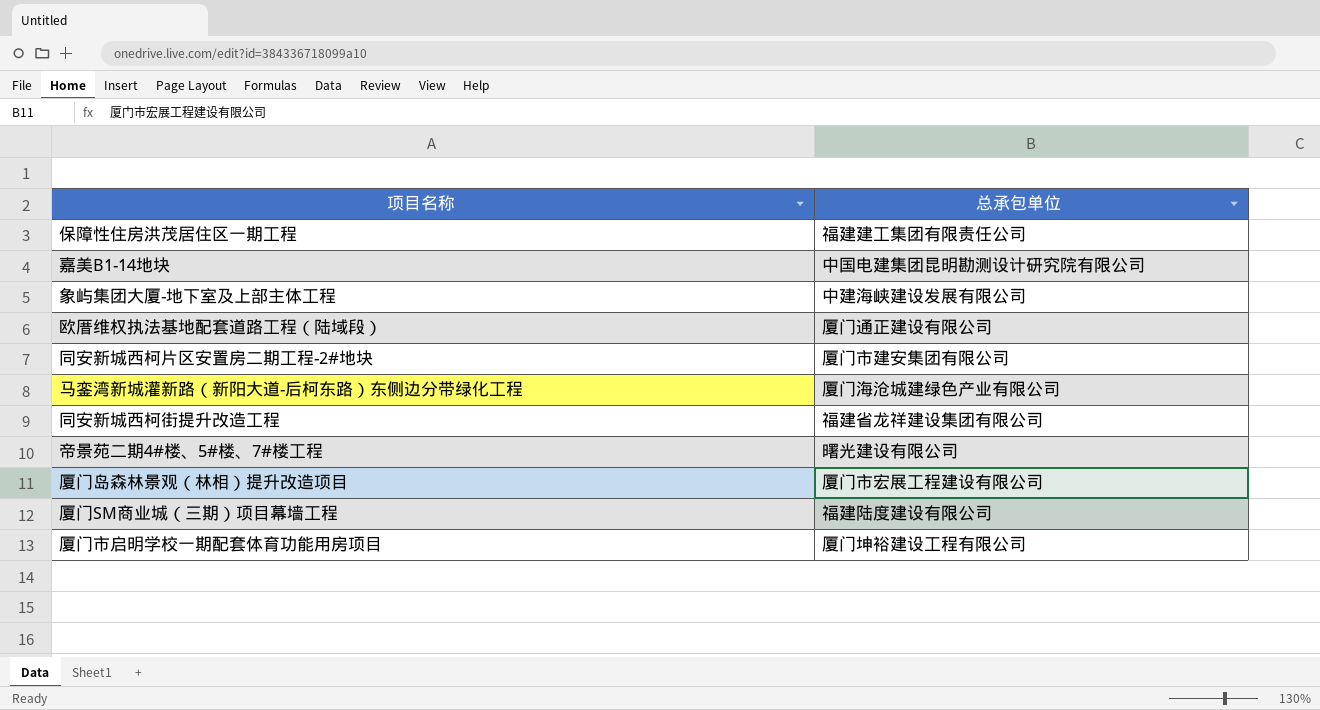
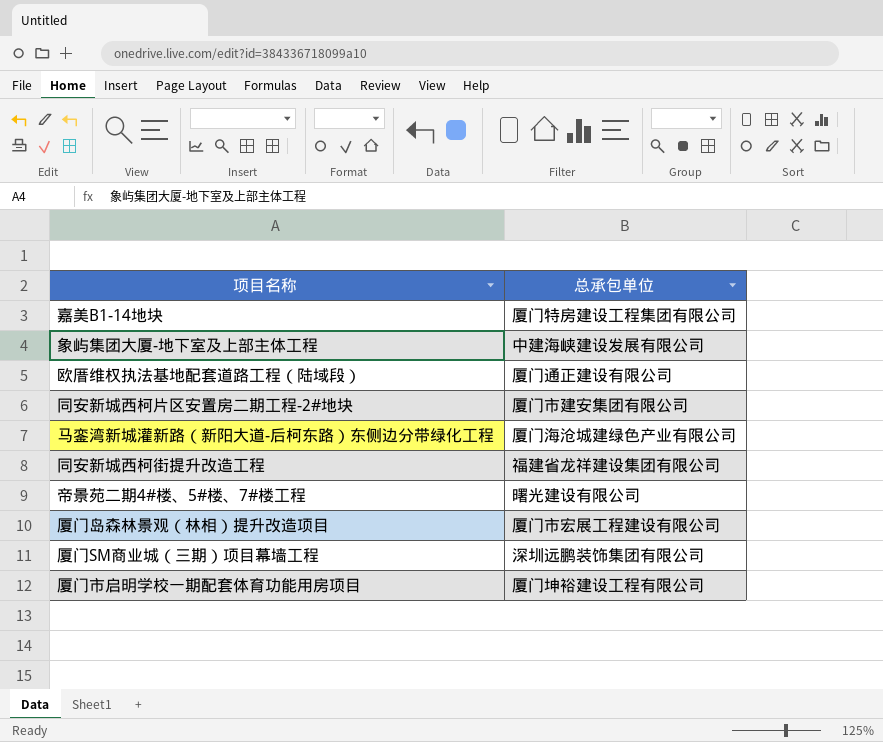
row 保障性住房洪茂居住区一期工程: 福建建工集团有限责任公司 -> none
嘉美B1-14地块 | 总承包单位: 中国电建集团昆明勘测设计研究院有限公司 -> 厦门特房建设工程集团有限公司
厦门SM商业城（三期）项目幕墙工程 | 总承包单位: 福建陆度建设有限公司 -> 深圳远鹏装饰集团有限公司

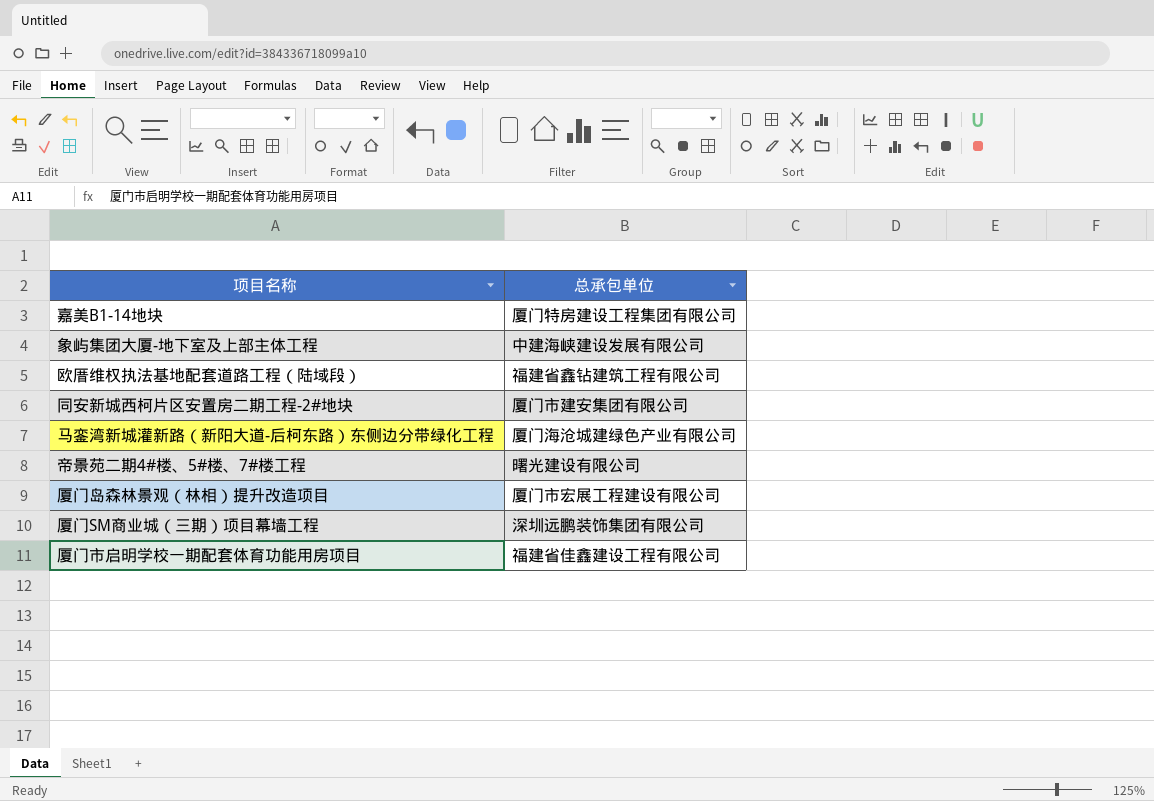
row 同安新城西柯街提升改造工程: 福建省龙祥建设集团有限公司 -> none
欧厝维权执法基地配套道路工程（陆域段） | 总承包单位: 厦门通正建设有限公司 -> 福建省鑫钻建筑工程有限公司
厦门市启明学校一期配套体育功能用房项目 | 总承包单位: 厦门坤裕建设工程有限公司 -> 福建省佳鑫建设工程有限公司

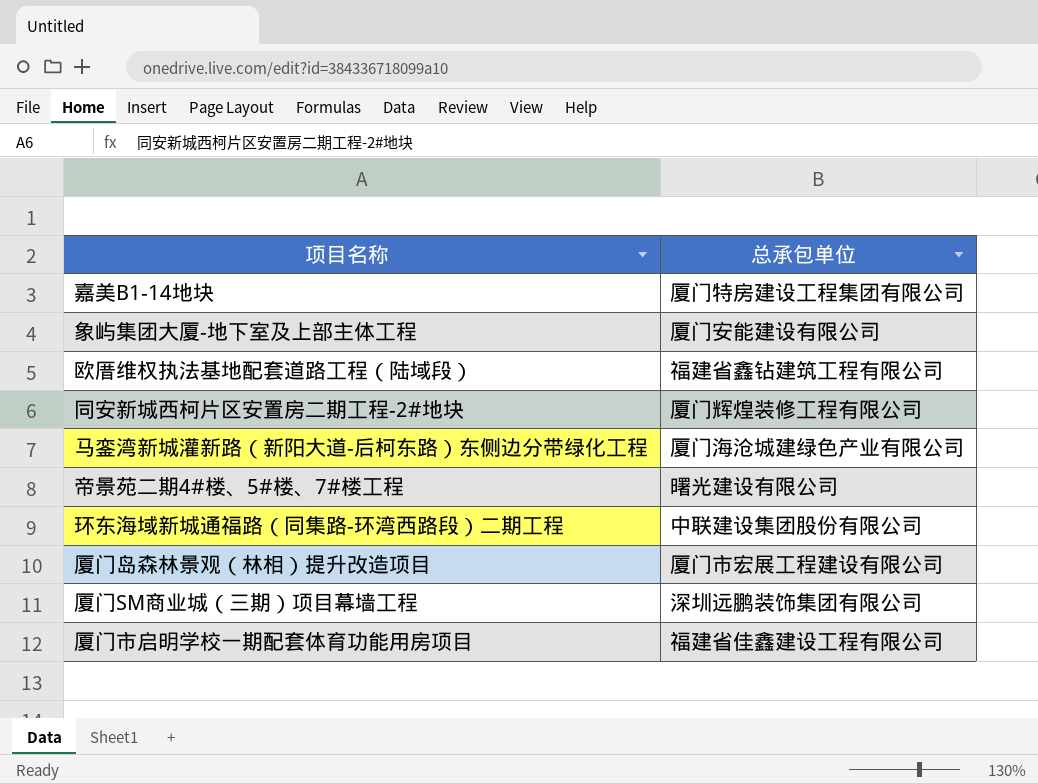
象屿集团大厦-地下室及上部主体工程 | 总承包单位: 中建海峡建设发展有限公司 -> 厦门安能建设有限公司
同安新城西柯片区安置房二期工程-2#地块 | 总承包单位: 厦门市建安集团有限公司 -> 厦门辉煌装修工程有限公司
row 环东海域新城通福路（同集路-环湾西路段）二期工程: none -> 中联建设集团股份有限公司

